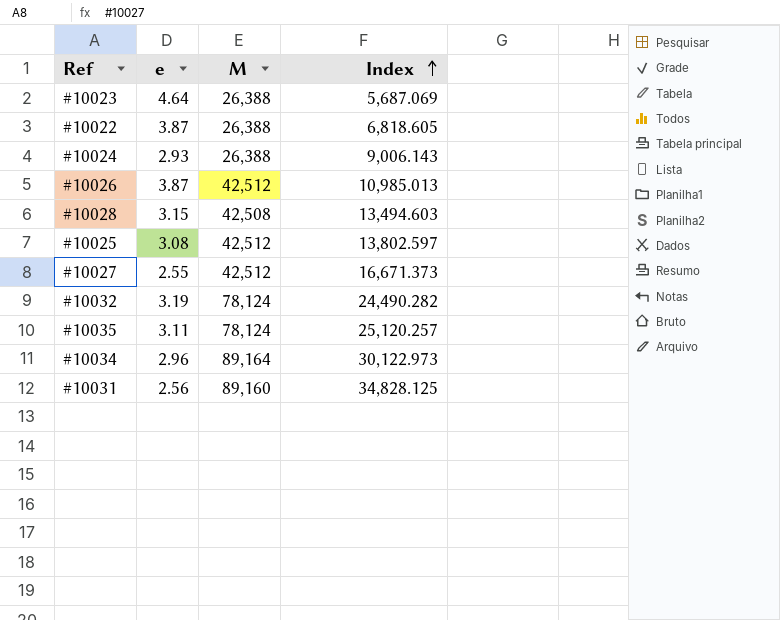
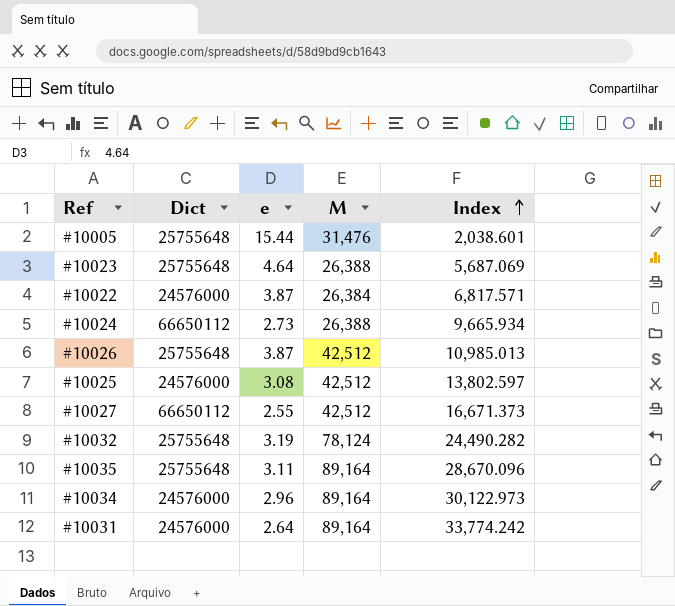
column Dict | position: none -> 2
row #10028: 3.15 | 42,508 | 13,494.603 -> none
row #10005: none -> 25755648 | 15.44 | 31,476 | 2,038.601
#10022 | M: 26,388 -> 26,384
#10022 | Index: 6,818.605 -> 6,817.571
#10024 | e: 2.93 -> 2.73
#10024 | Index: 9,006.143 -> 9,665.934
#10035 | M: 78,124 -> 89,164
#10035 | Index: 25,120.257 -> 28,670.096
#10031 | e: 2.56 -> 2.64
#10031 | M: 89,160 -> 89,164
#10031 | Index: 34,828.125 -> 33,774.242

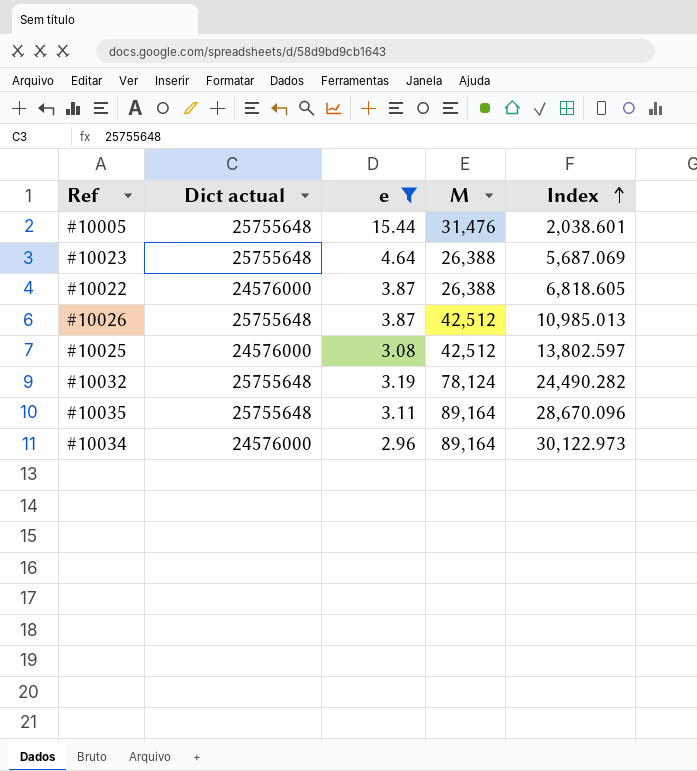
filter: none -> e >= 2.96
column name: Dict -> Dict actual
#10022 | M: 26,384 -> 26,388
#10022 | Index: 6,817.571 -> 6,818.605

